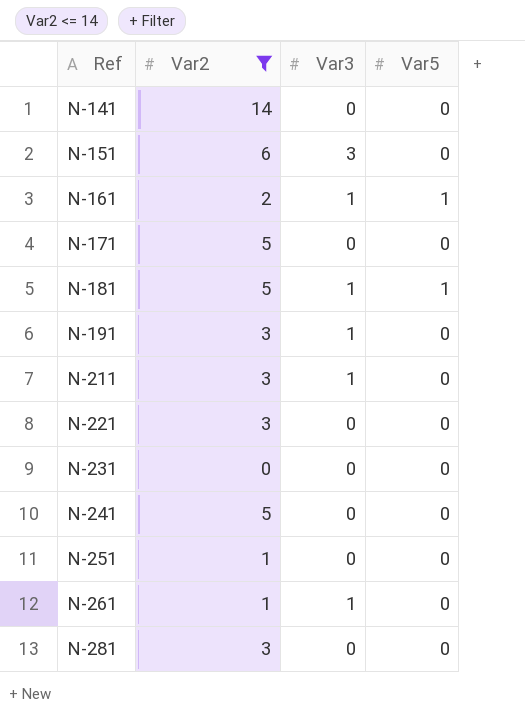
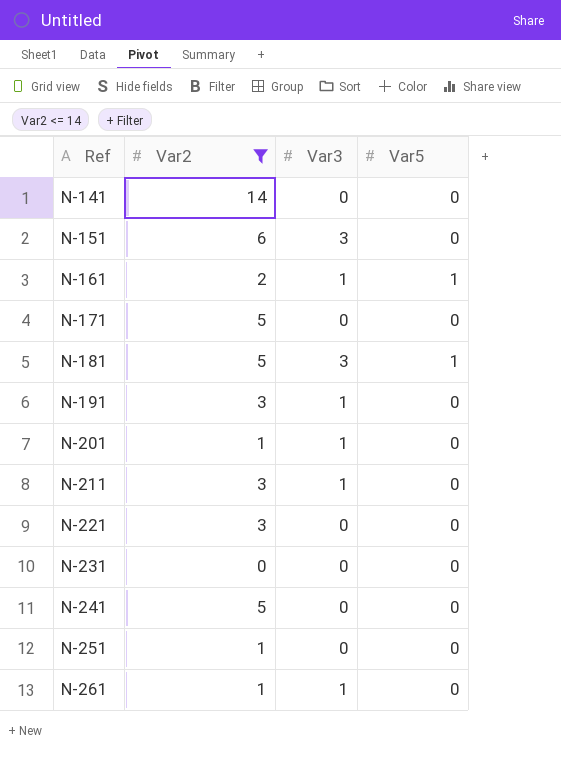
row N-281: 3 | 0 | 0 -> none
N-181 | Var3: 1 -> 3
row N-201: none -> 1 | 1 | 0

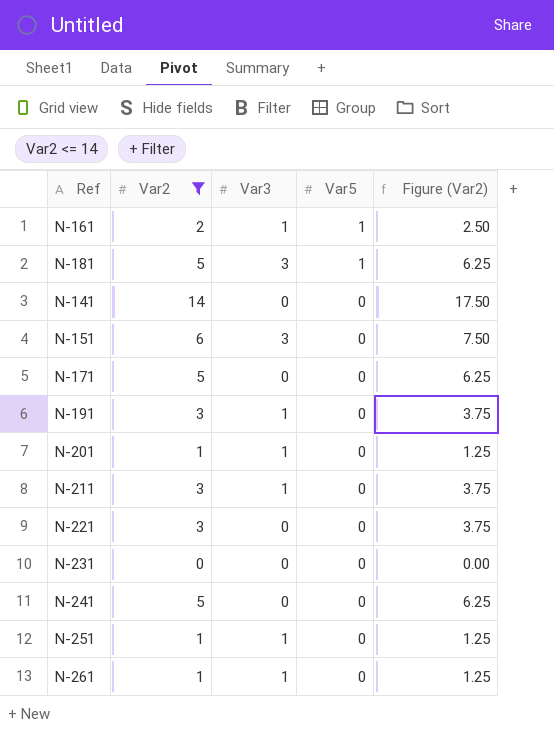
row order: Ref ascending -> Var5 descending
column Figure (Var2) | formula: none -> [Var2] * 1.25
N-251 | Var3: 0 -> 1

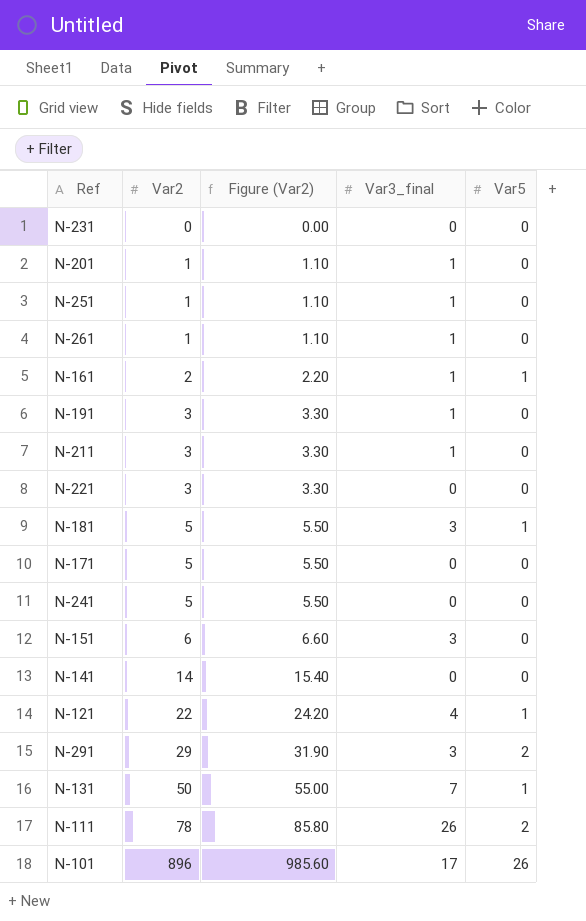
filter: Var2 <= 14 -> none
row order: Var5 descending -> Var2 ascending
column Figure (Var2) | formula: [Var2] * 1.25 -> [Var2] * 1.1
column Figure (Var2) | position: 5 -> 3
column name: Var3 -> Var3_final

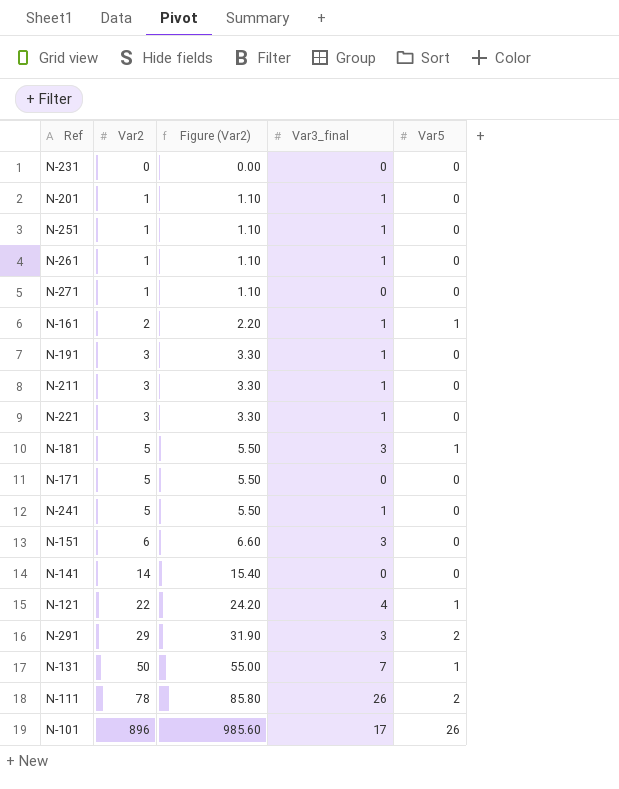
row N-271: none -> 1 | 1.10 | 0 | 0
N-221 | Var3_final: 0 -> 1
N-241 | Var3_final: 0 -> 1

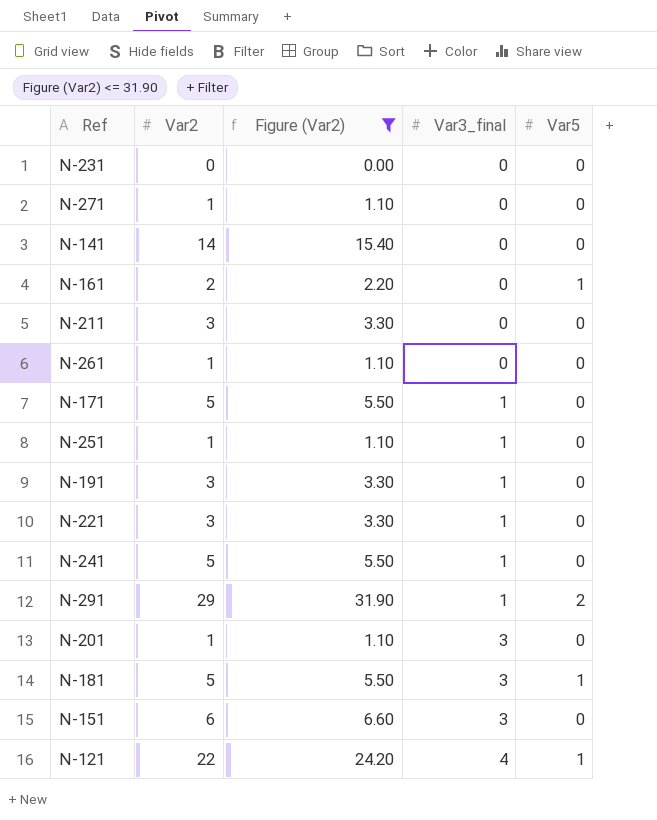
filter: none -> Figure (Var2) <= 31.90
row order: Var2 ascending -> Var3_final ascending
N-161 | Var3_final: 1 -> 0
N-211 | Var3_final: 1 -> 0
N-261 | Var3_final: 1 -> 0
N-171 | Var3_final: 0 -> 1
N-291 | Var3_final: 3 -> 1
N-201 | Var3_final: 1 -> 3

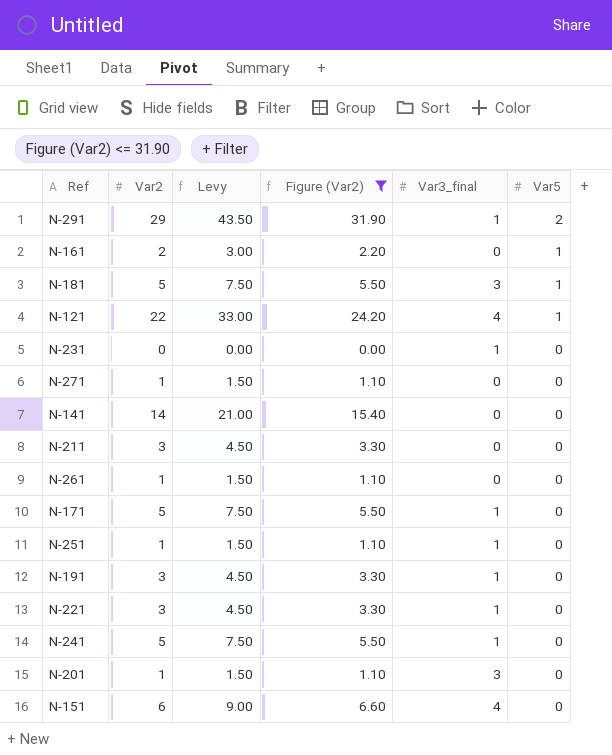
row order: Var3_final ascending -> Var5 descending
column Levy | formula: none -> [Var2] * 1.5
N-231 | Var3_final: 0 -> 1
N-151 | Var3_final: 3 -> 4

